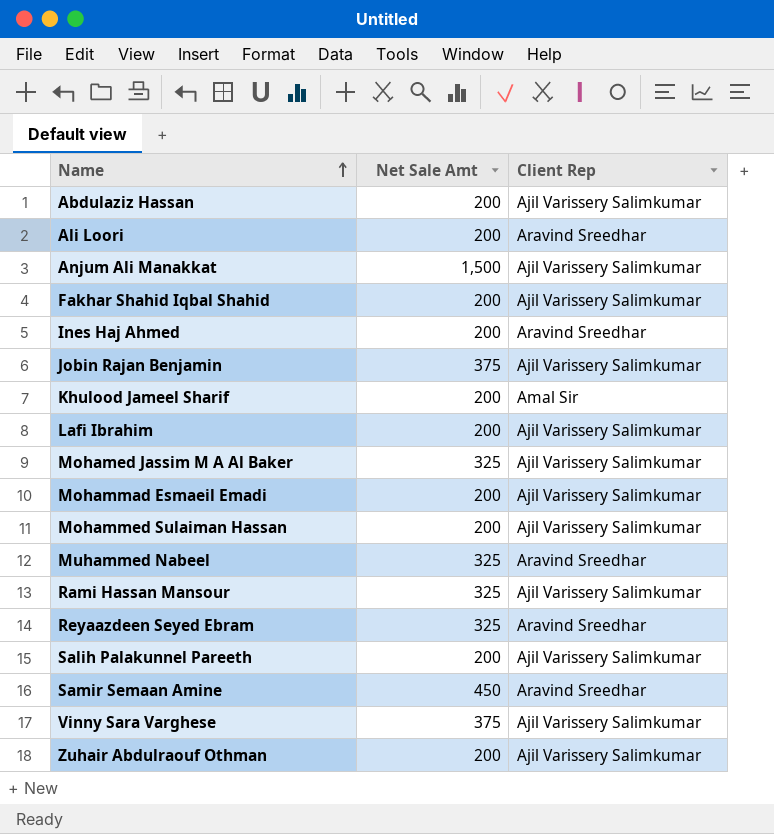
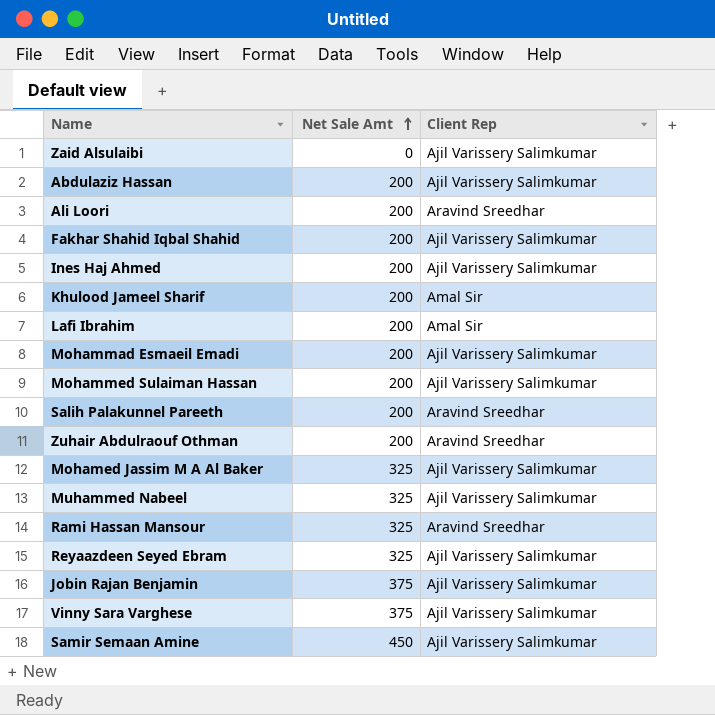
row order: Name ascending -> Net Sale Amt ascending
row Anjum Ali Manakkat: 1,500 | Ajil Varissery Salimkumar -> none
row Zaid Alsulaibi: none -> 0 | Ajil Varissery Salimkumar
Ines Haj Ahmed | Client Rep: Aravind Sreedhar -> Ajil Varissery Salimkumar
Lafi Ibrahim | Client Rep: Ajil Varissery Salimkumar -> Amal Sir
Salih Palakunnel Pareeth | Client Rep: Ajil Varissery Salimkumar -> Aravind Sreedhar
Zuhair Abdulraouf Othman | Client Rep: Ajil Varissery Salimkumar -> Aravind Sreedhar
Muhammed Nabeel | Client Rep: Aravind Sreedhar -> Ajil Varissery Salimkumar
Rami Hassan Mansour | Client Rep: Ajil Varissery Salimkumar -> Aravind Sreedhar
Reyaazdeen Seyed Ebram | Client Rep: Aravind Sreedhar -> Ajil Varissery Salimkumar
Samir Semaan Amine | Client Rep: Aravind Sreedhar -> Ajil Varissery Salimkumar

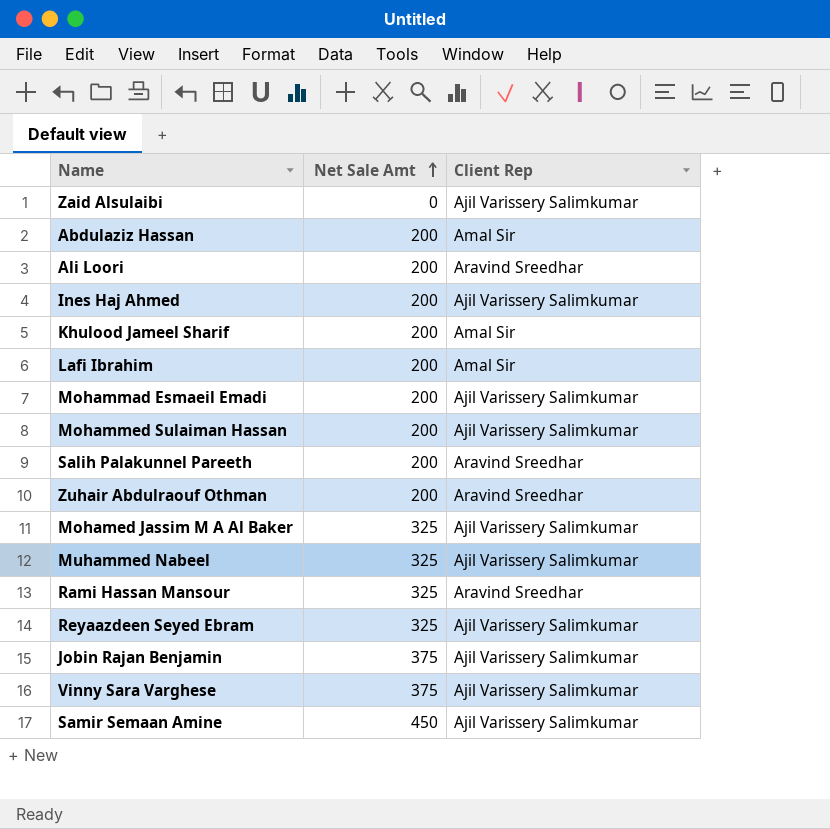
row Fakhar Shahid Iqbal Shahid: 200 | Ajil Varissery Salimkumar -> none
Abdulaziz Hassan | Client Rep: Ajil Varissery Salimkumar -> Amal Sir

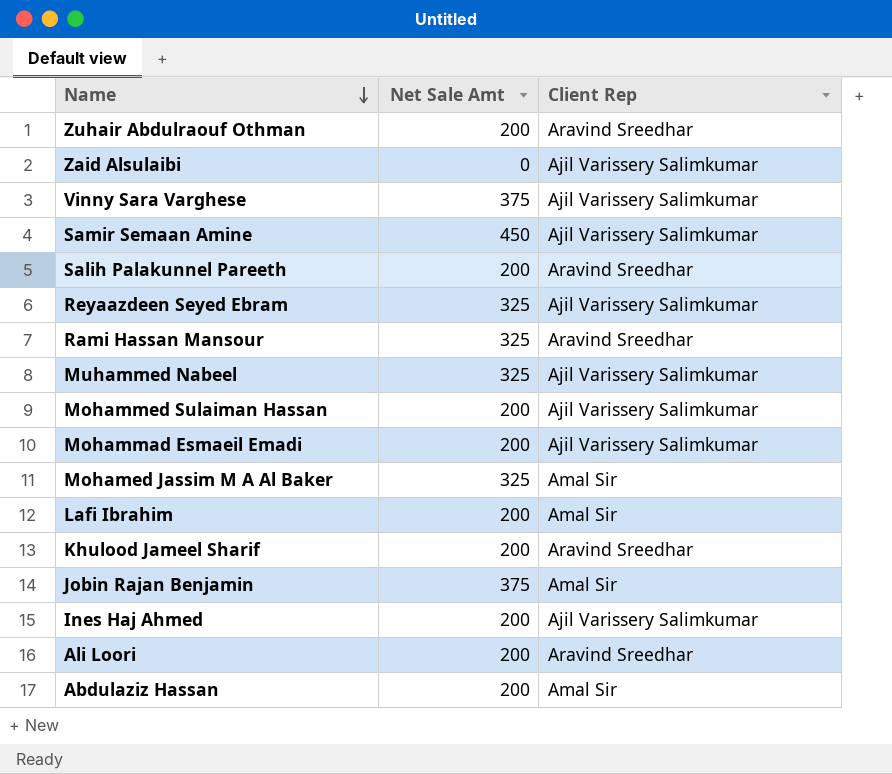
row order: Net Sale Amt ascending -> Name descending
Mohamed Jassim M A Al Baker | Client Rep: Ajil Varissery Salimkumar -> Amal Sir
Khulood Jameel Sharif | Client Rep: Amal Sir -> Aravind Sreedhar
Jobin Rajan Benjamin | Client Rep: Ajil Varissery Salimkumar -> Amal Sir

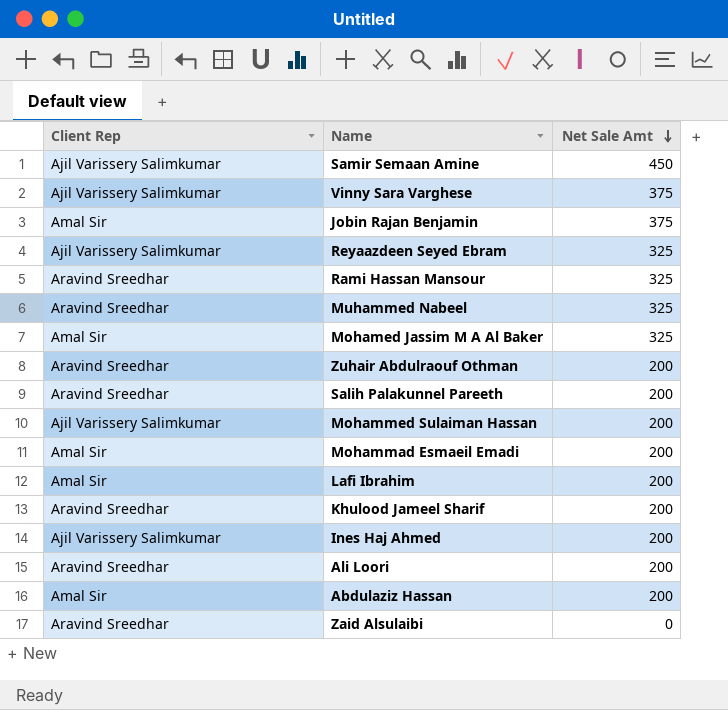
row order: Name descending -> Net Sale Amt descending
column Client Rep | position: 3 -> 1
Muhammed Nabeel | Client Rep: Ajil Varissery Salimkumar -> Aravind Sreedhar
Mohammad Esmaeil Emadi | Client Rep: Ajil Varissery Salimkumar -> Amal Sir
Zaid Alsulaibi | Client Rep: Ajil Varissery Salimkumar -> Aravind Sreedhar

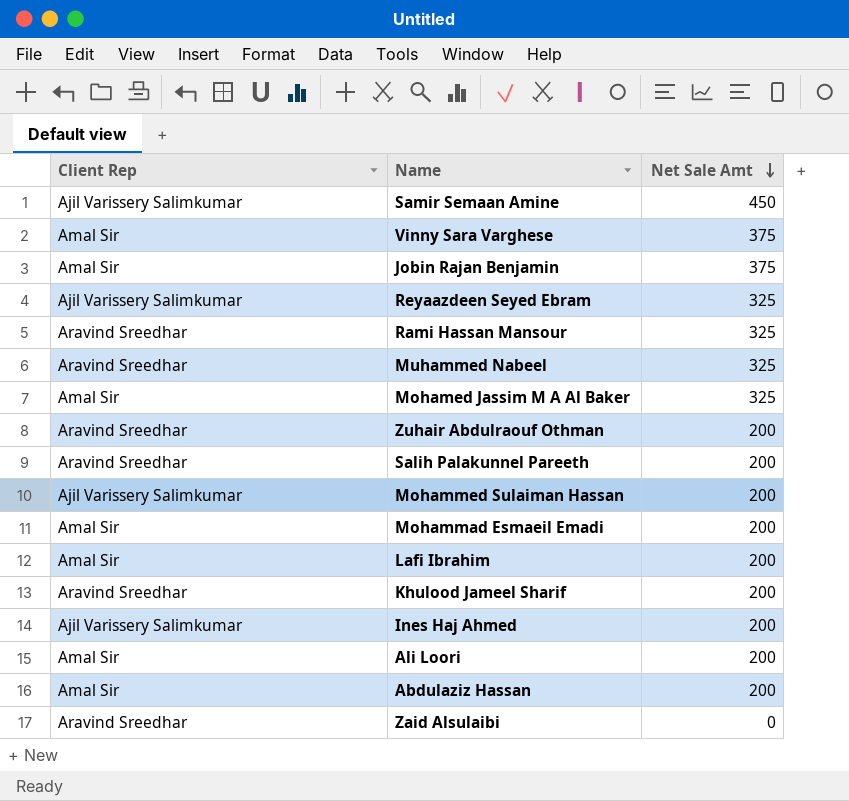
Vinny Sara Varghese | Client Rep: Ajil Varissery Salimkumar -> Amal Sir
Ali Loori | Client Rep: Aravind Sreedhar -> Amal Sir

